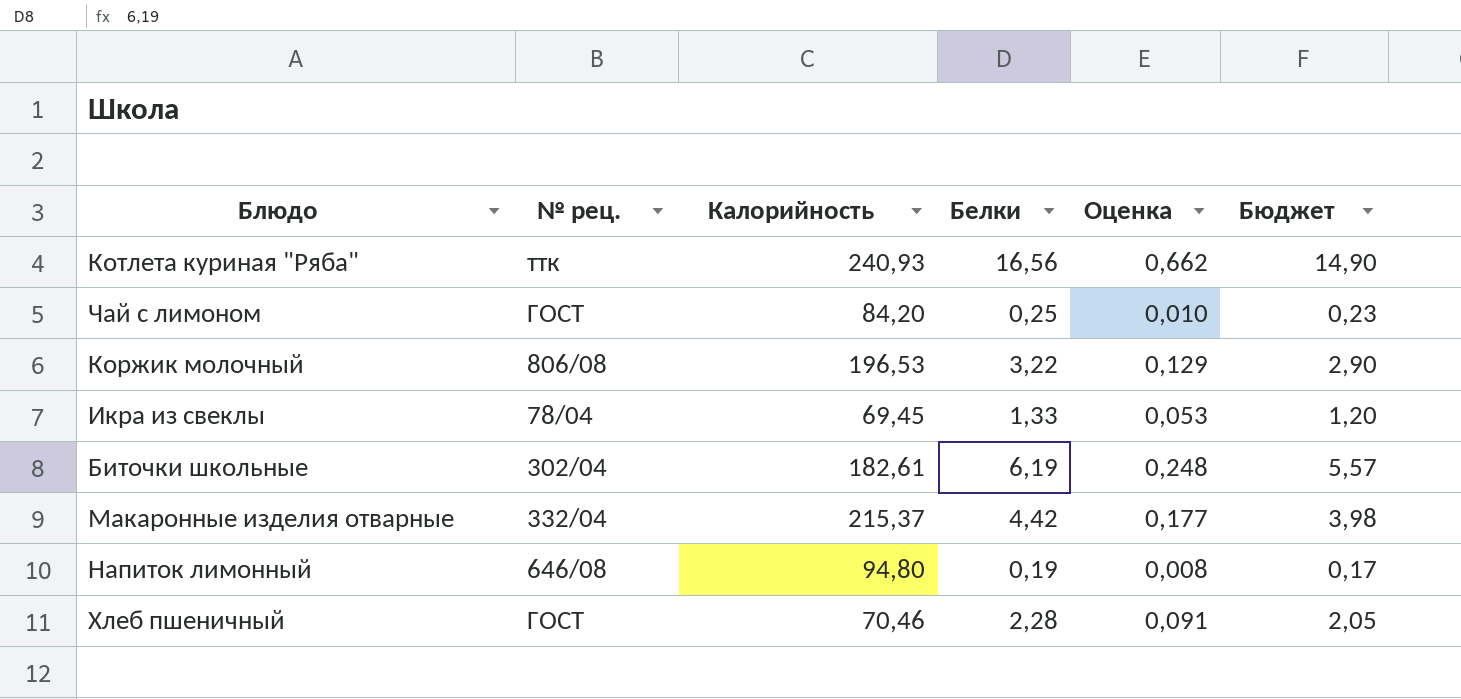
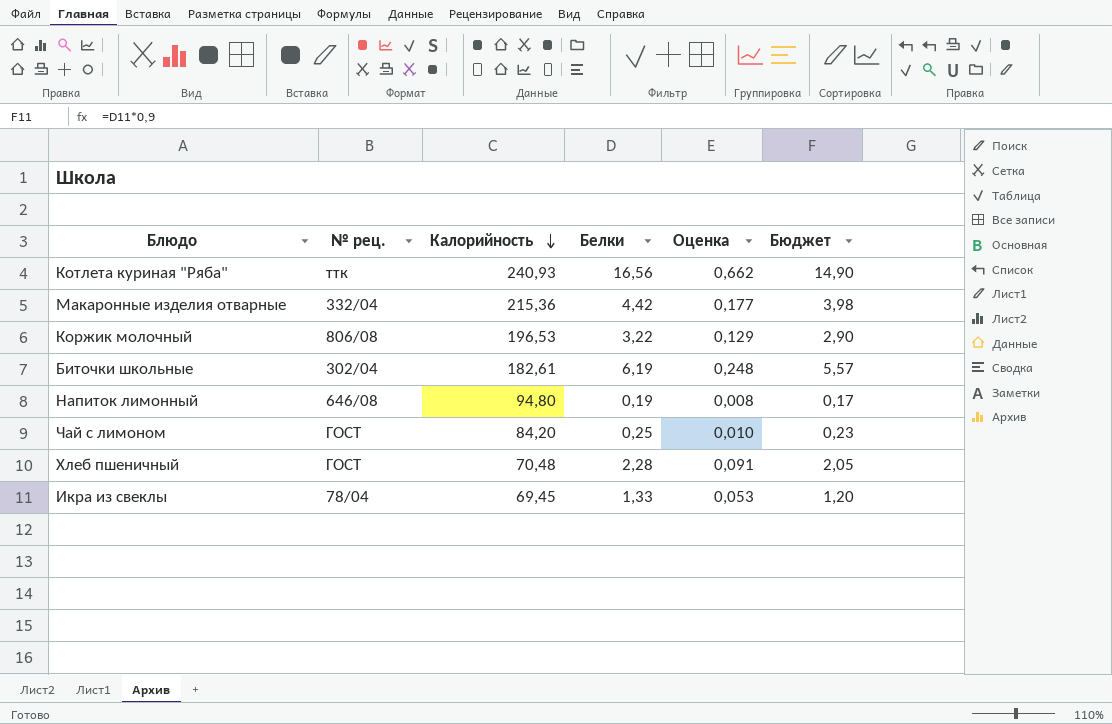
row order: none -> Калорийность descending
Макаронные изделия отварные | Калорийность: 215,37 -> 215,36
Хлеб пшеничный | Калорийность: 70,46 -> 70,48

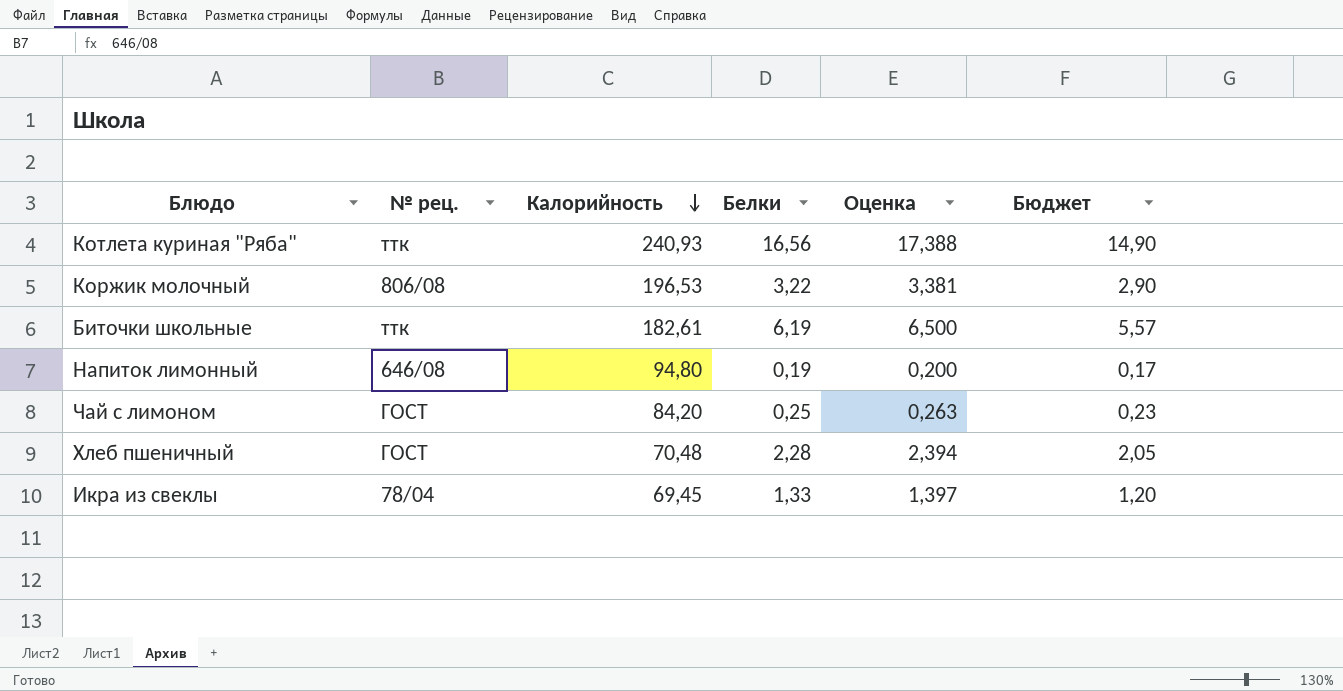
column Оценка | formula: [Белки] * 0,04 -> [Белки] * 1,05
row Макаронные изделия отварные: 332/04 | 215,36 | 4,42 | 0,177 | 3,98 -> none
Биточки школьные | № рец.: 302/04 -> ттк

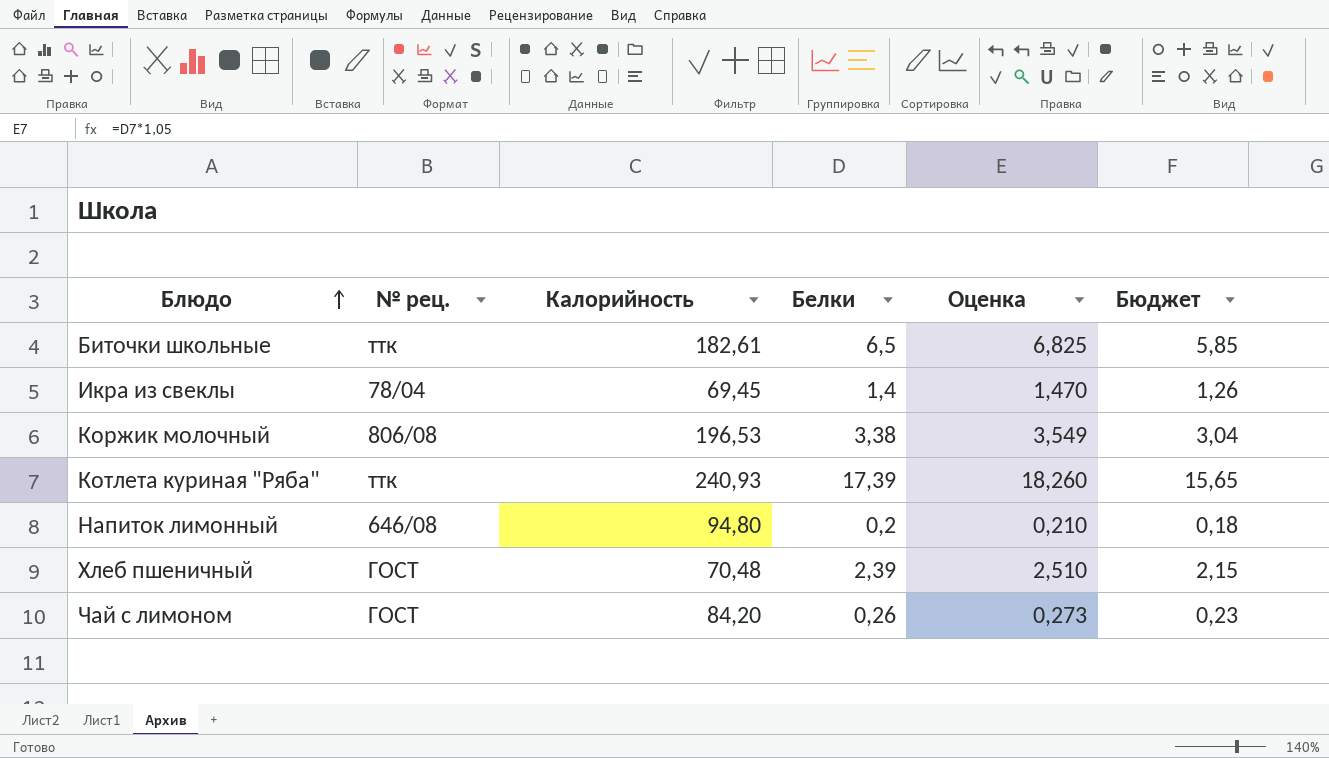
row order: Калорийность descending -> Блюдо ascending
Биточки школьные | Белки: 6,19 -> 6,5
Биточки школьные | Оценка: 6,500 -> 6,825
Биточки школьные | Бюджет: 5,57 -> 5,85
Икра из свеклы | Белки: 1,33 -> 1,4
Икра из свеклы | Оценка: 1,397 -> 1,470
Икра из свеклы | Бюджет: 1,20 -> 1,26
Коржик молочный | Белки: 3,22 -> 3,38
Коржик молочный | Оценка: 3,381 -> 3,549
Коржик молочный | Бюджет: 2,90 -> 3,04
Котлета куриная "Ряба" | Белки: 16,56 -> 17,39
Котлета куриная "Ряба" | Оценка: 17,388 -> 18,260
Котлета куриная "Ряба" | Бюджет: 14,90 -> 15,65
Напиток лимонный | Белки: 0,19 -> 0,2
Напиток лимонный | Оценка: 0,200 -> 0,210
Напиток лимонный | Бюджет: 0,17 -> 0,18
Хлеб пшеничный | Белки: 2,28 -> 2,39
Хлеб пшеничный | Оценка: 2,394 -> 2,510
Хлеб пшеничный | Бюджет: 2,05 -> 2,15
Чай с лимоном | Белки: 0,25 -> 0,26
Чай с лимоном | Оценка: 0,263 -> 0,273

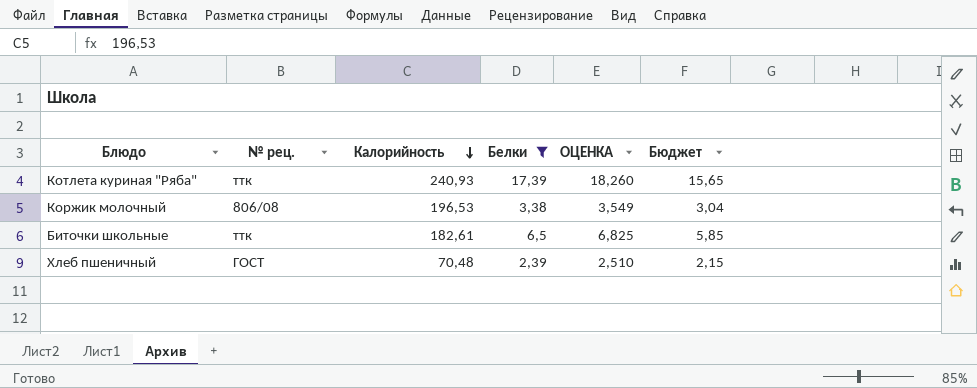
filter: none -> Белки >= 2,39
row order: Блюдо ascending -> Калорийность descending
column name: Оценка -> ОЦЕНКА

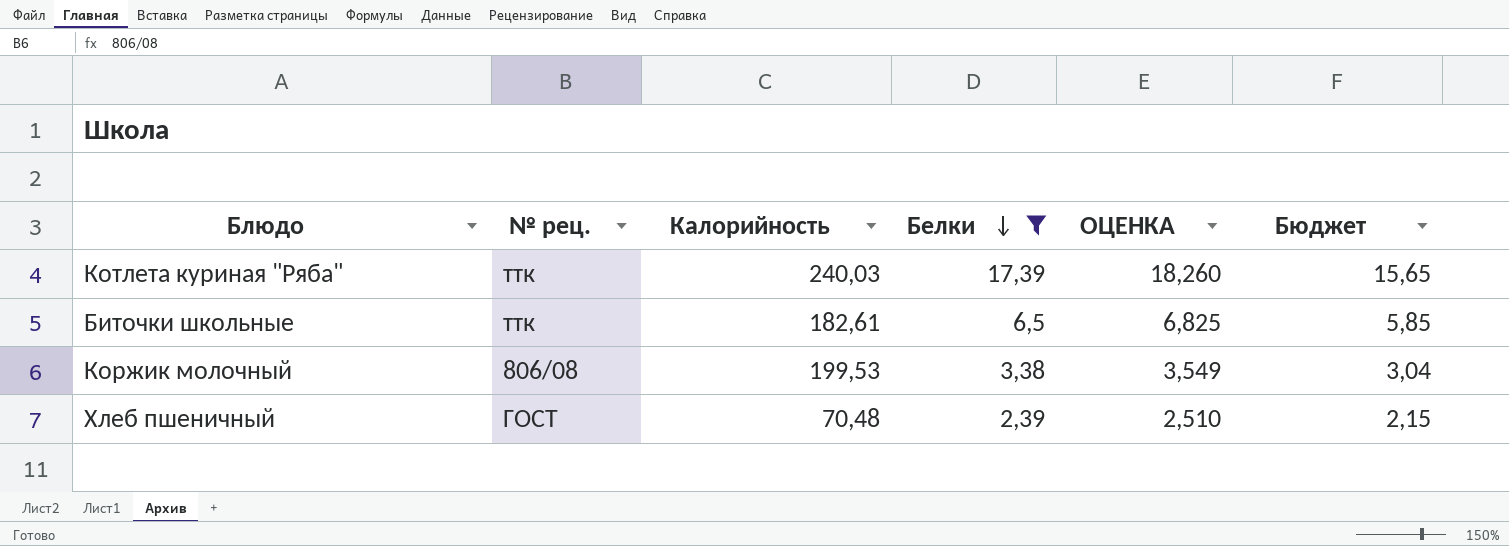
row order: Калорийность descending -> Белки descending
Котлета куриная "Ряба" | Калорийность: 240,93 -> 240,03
Коржик молочный | Калорийность: 196,53 -> 199,53

